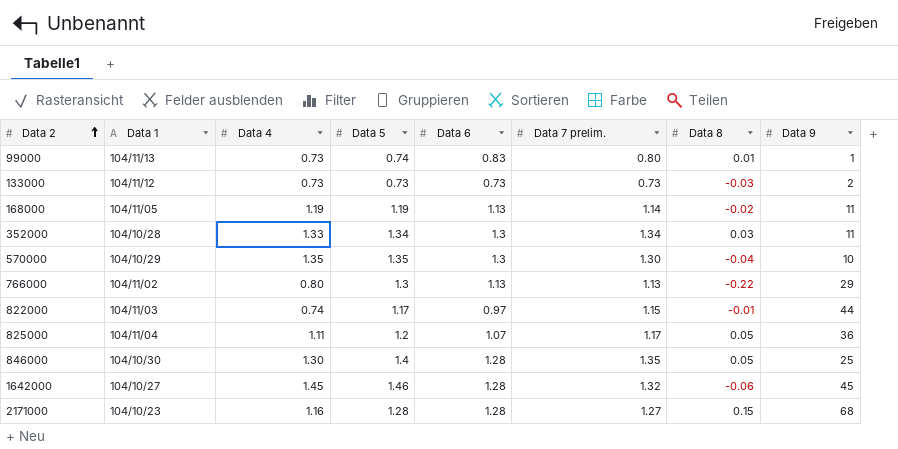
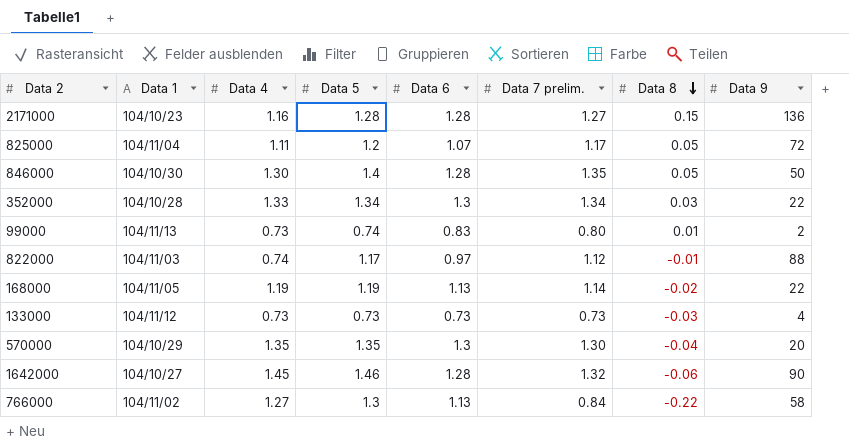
row order: Data 2 ascending -> Data 8 descending
2171000 | Data 9: 68 -> 136
825000 | Data 9: 36 -> 72
846000 | Data 9: 25 -> 50
352000 | Data 9: 11 -> 22
99000 | Data 9: 1 -> 2
822000 | Data 7 prelim.: 1.15 -> 1.12
822000 | Data 9: 44 -> 88
168000 | Data 9: 11 -> 22
133000 | Data 9: 2 -> 4
570000 | Data 9: 10 -> 20
1642000 | Data 9: 45 -> 90
766000 | Data 4: 0.80 -> 1.27
766000 | Data 7 prelim.: 1.13 -> 0.84
766000 | Data 9: 29 -> 58

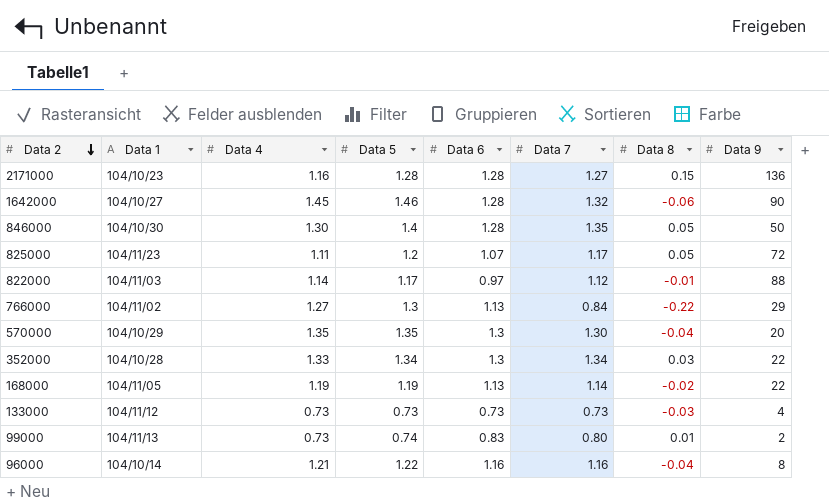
row order: Data 8 descending -> Data 2 descending
column name: Data 7 prelim. -> Data 7
825000 | Data 1: 104/11/04 -> 104/11/23
822000 | Data 4: 0.74 -> 1.14
766000 | Data 9: 58 -> 29
row 96000: none -> 104/10/14 | 1.21 | 1.22 | 1.16 | 1.16 | -0.04 | 8

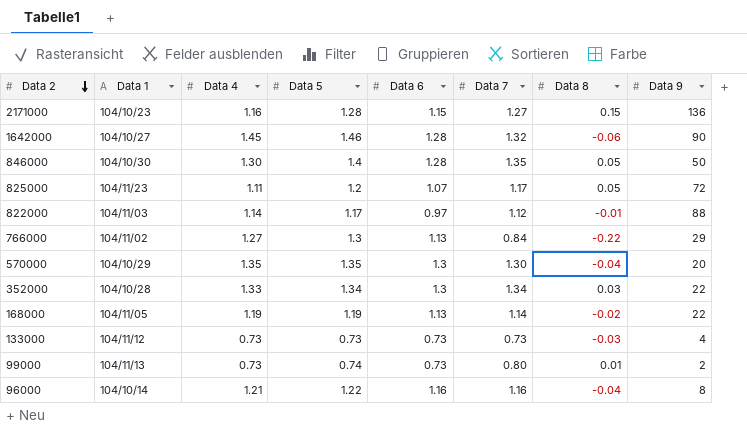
2171000 | Data 6: 1.28 -> 1.15
99000 | Data 6: 0.83 -> 0.73

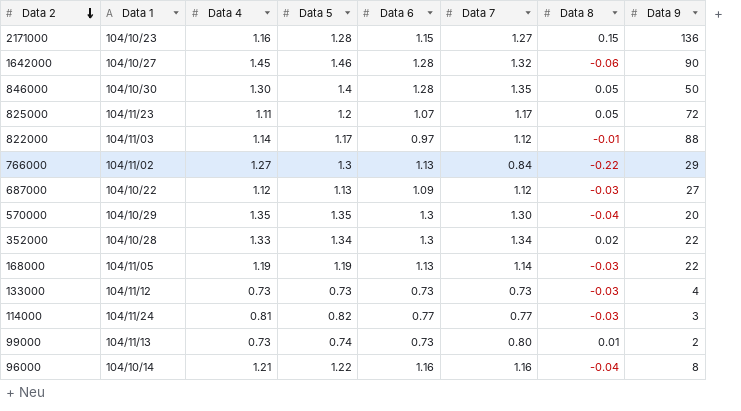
row 687000: none -> 104/10/22 | 1.12 | 1.13 | 1.09 | 1.12 | -0.03 | 27
352000 | Data 8: 0.03 -> 0.02
168000 | Data 8: -0.02 -> -0.03
row 114000: none -> 104/11/24 | 0.81 | 0.82 | 0.77 | 0.77 | -0.03 | 3

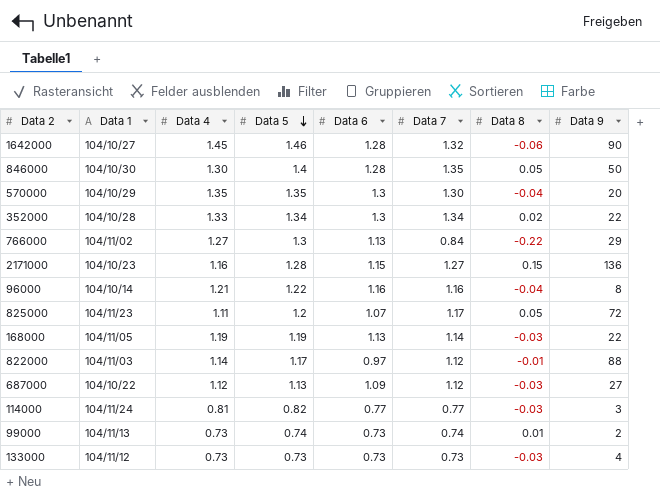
row order: Data 2 descending -> Data 5 descending
99000 | Data 7: 0.80 -> 0.74

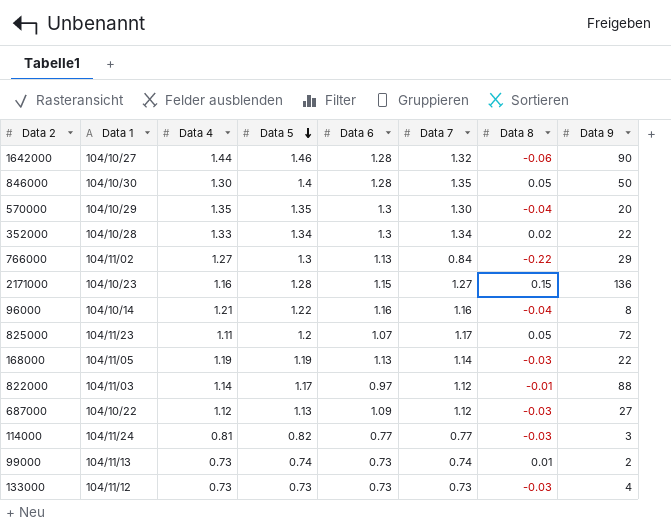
1642000 | Data 4: 1.45 -> 1.44

